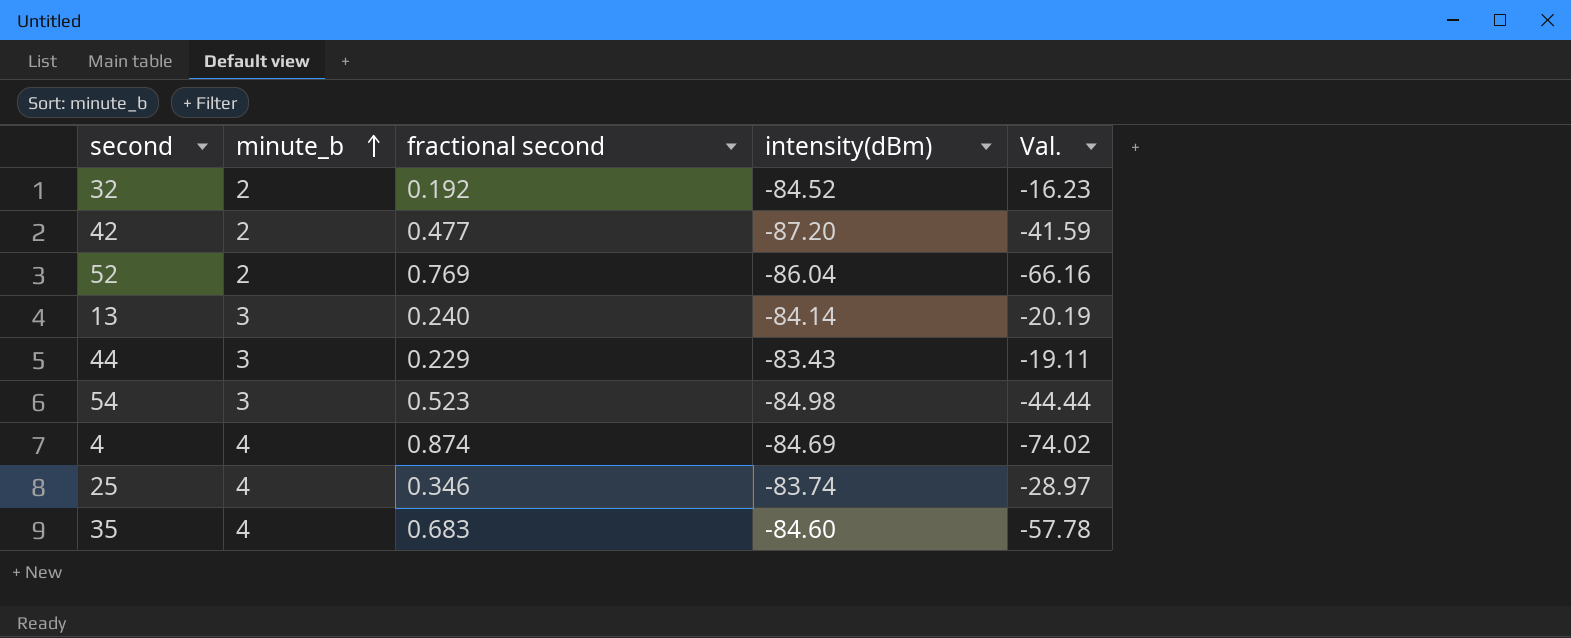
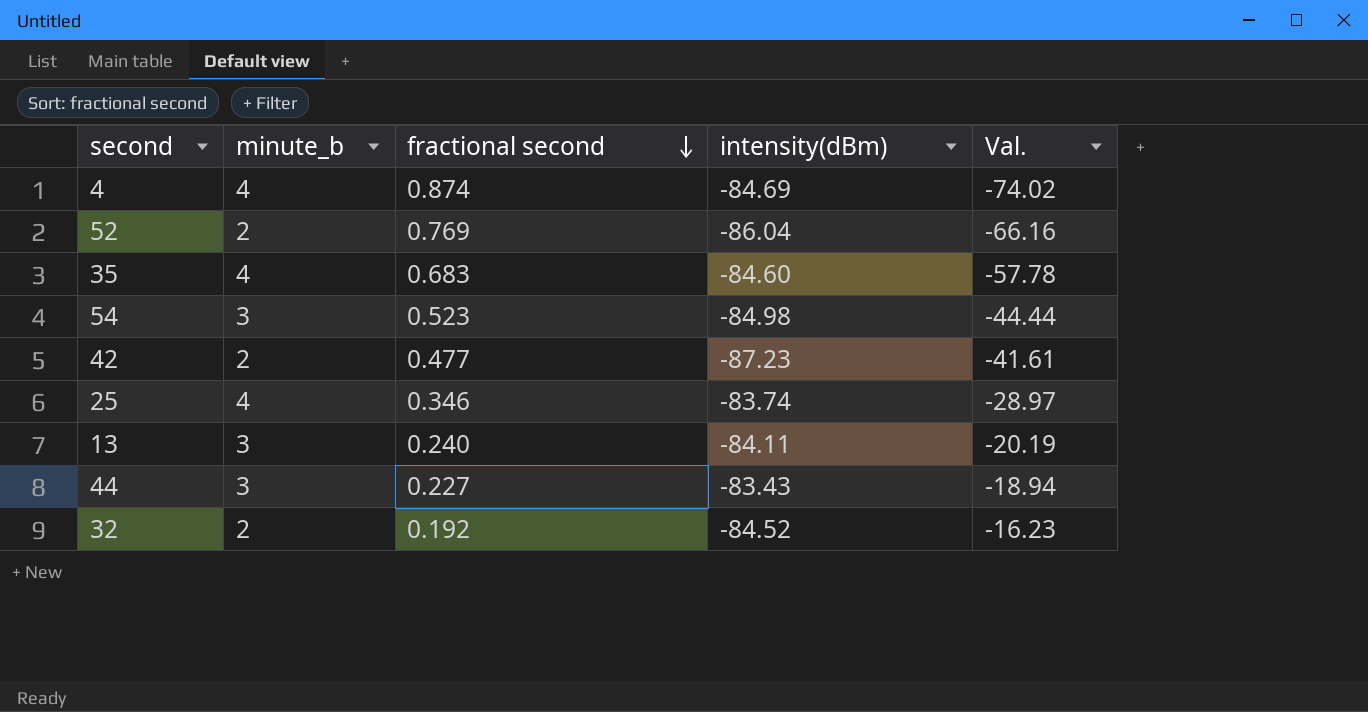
row order: minute_b ascending -> fractional second descending
42 | intensity(dBm): -87.20 -> -87.23
42 | Val.: -41.59 -> -41.61
13 | intensity(dBm): -84.14 -> -84.11
44 | fractional second: 0.229 -> 0.227
44 | Val.: -19.11 -> -18.94

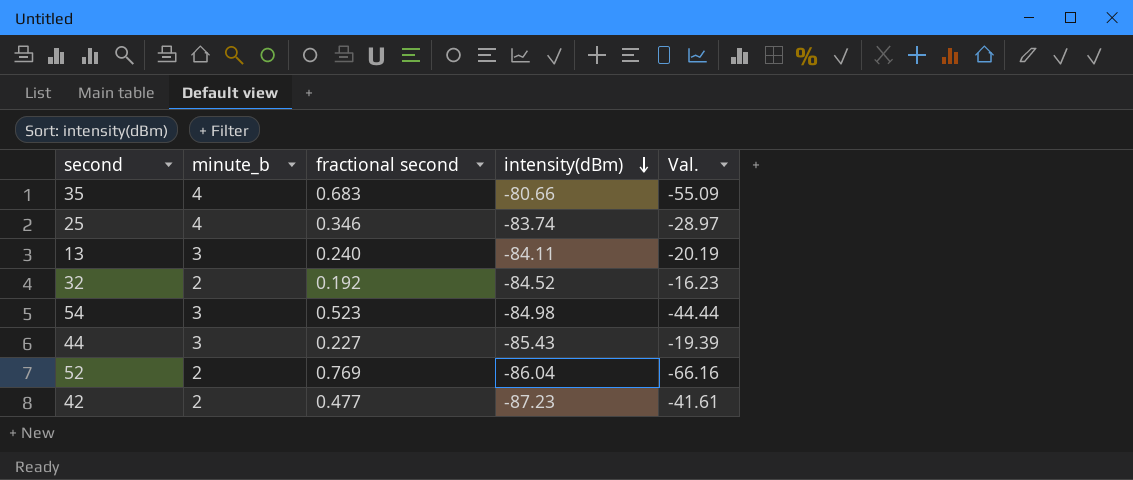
row order: fractional second descending -> intensity(dBm) descending
row 4: 4 | 0.874 | -84.69 | -74.02 -> none
35 | intensity(dBm): -84.60 -> -80.66
35 | Val.: -57.78 -> -55.09
44 | intensity(dBm): -83.43 -> -85.43
44 | Val.: -18.94 -> -19.39

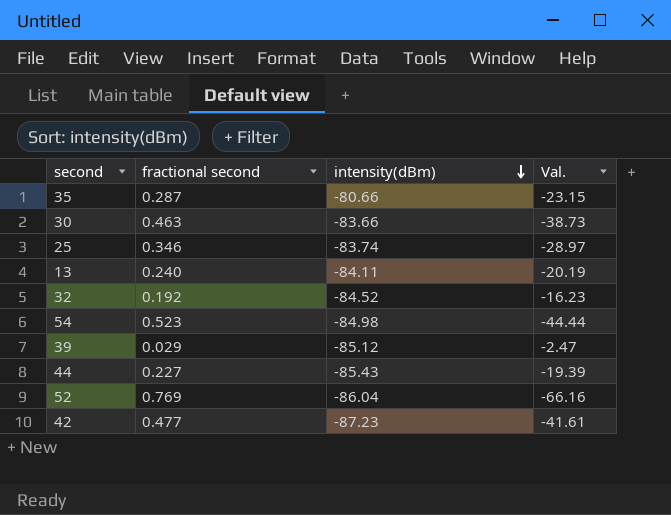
column minute_b | position: 2 -> none
35 | fractional second: 0.683 -> 0.287
35 | Val.: -55.09 -> -23.15
row 30: none -> 0.463 | -83.66 | -38.73
row 39: none -> 0.029 | -85.12 | -2.47

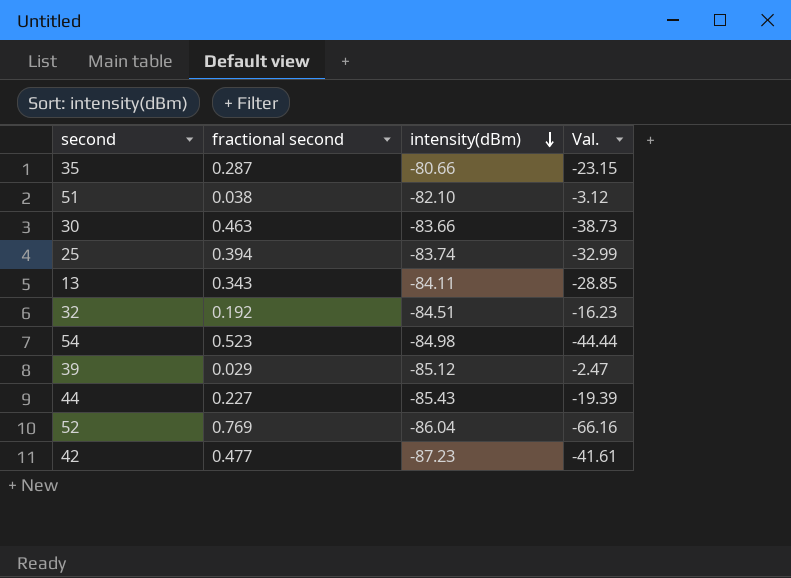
row 51: none -> 0.038 | -82.10 | -3.12
25 | fractional second: 0.346 -> 0.394
25 | Val.: -28.97 -> -32.99
13 | fractional second: 0.240 -> 0.343
13 | Val.: -20.19 -> -28.85
32 | intensity(dBm): -84.52 -> -84.51

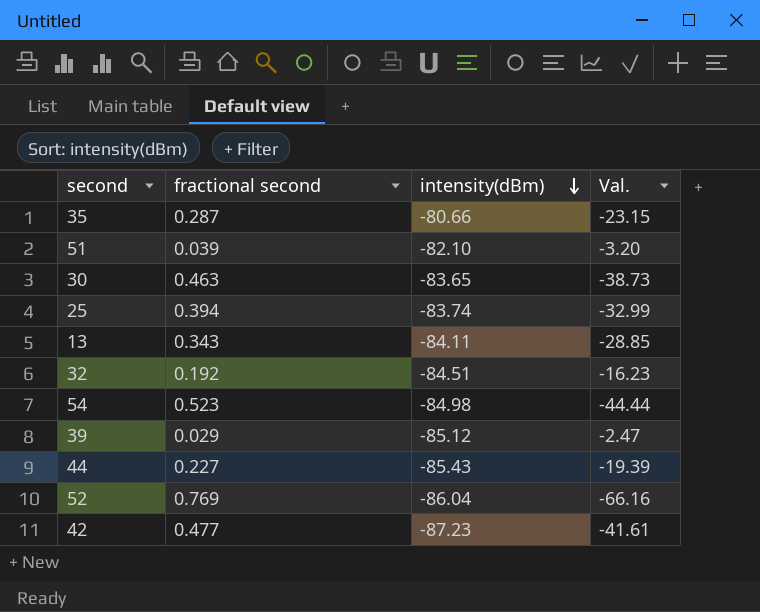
51 | fractional second: 0.038 -> 0.039
51 | Val.: -3.12 -> -3.20
30 | intensity(dBm): -83.66 -> -83.65

